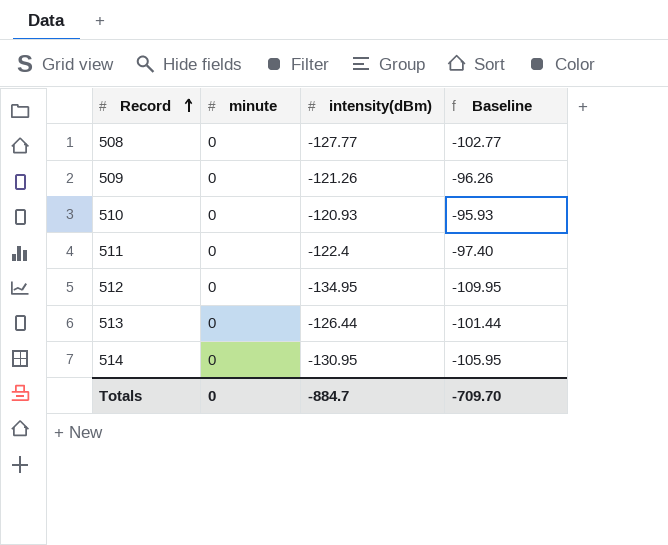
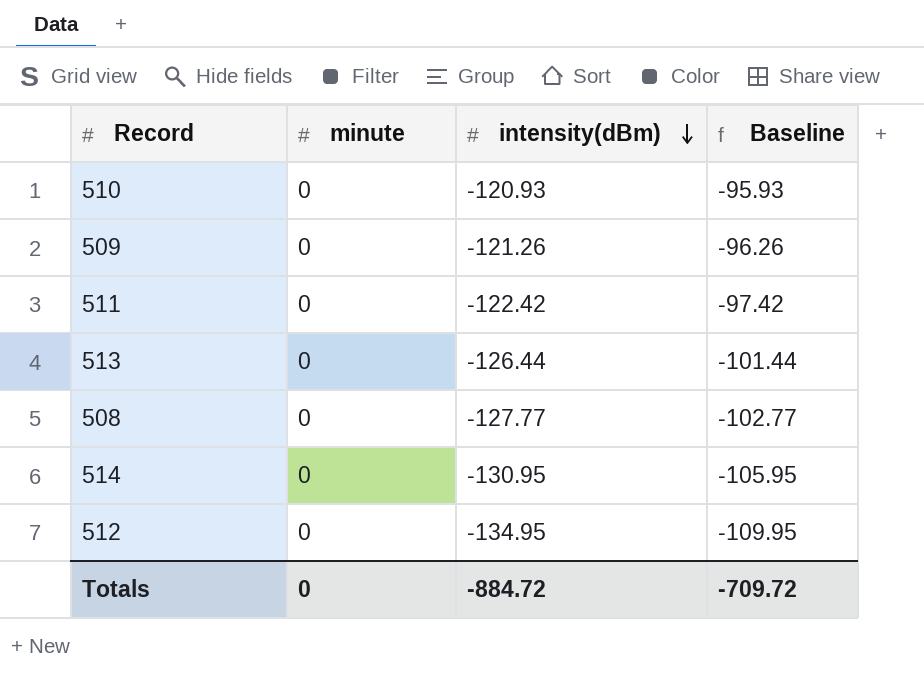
row order: Record ascending -> intensity(dBm) descending
511 | intensity(dBm): -122.4 -> -122.42
511 | Baseline: -97.40 -> -97.42
Totals | intensity(dBm): -884.7 -> -884.72
Totals | Baseline: -709.70 -> -709.72

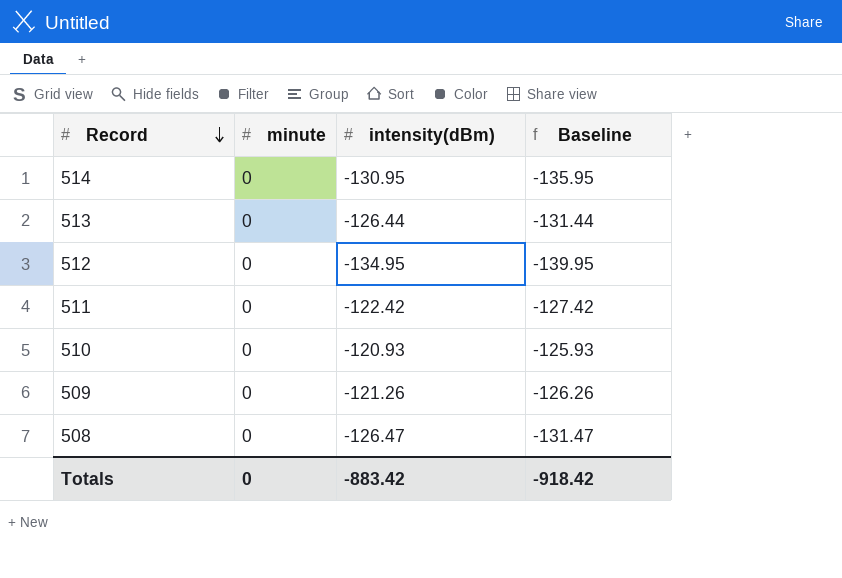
row order: intensity(dBm) descending -> Record descending
column Baseline | formula: [intensity(dBm)] + 25 -> [intensity(dBm)] - 5
508 | intensity(dBm): -127.77 -> -126.47
Totals | intensity(dBm): -884.72 -> -883.42
Totals | Baseline: -709.72 -> -918.42

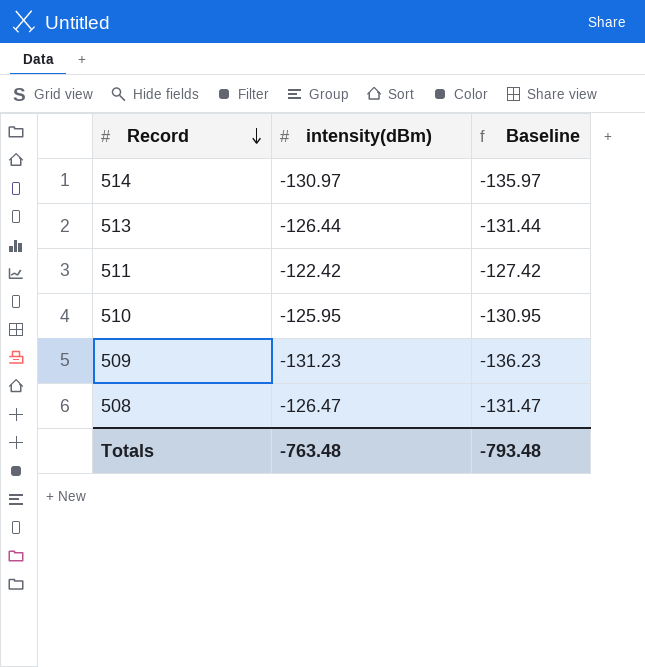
column minute | position: 2 -> none
row 512: 0 | -134.95 | -139.95 -> none
514 | intensity(dBm): -130.95 -> -130.97
514 | Baseline: -135.95 -> -135.97
510 | intensity(dBm): -120.93 -> -125.95
510 | Baseline: -125.93 -> -130.95
509 | intensity(dBm): -121.26 -> -131.23
509 | Baseline: -126.26 -> -136.23
Totals | intensity(dBm): -883.42 -> -763.48
Totals | Baseline: -918.42 -> -793.48

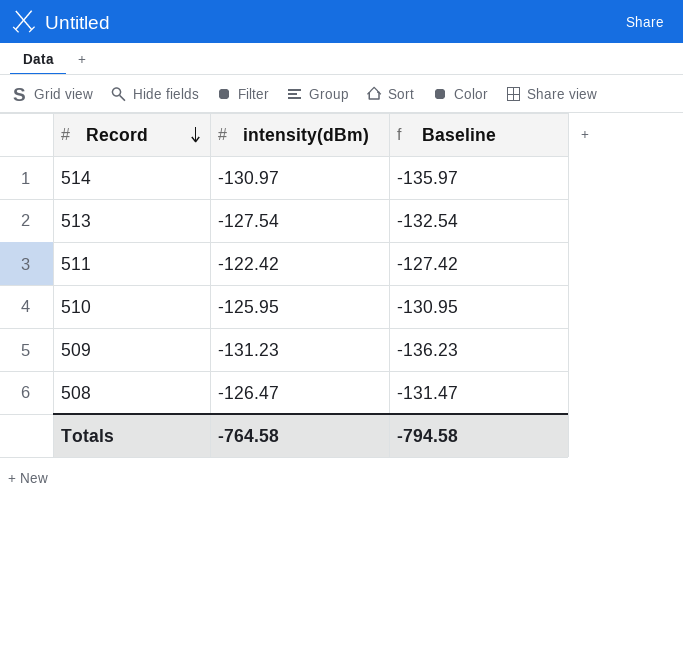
513 | intensity(dBm): -126.44 -> -127.54
513 | Baseline: -131.44 -> -132.54
Totals | intensity(dBm): -763.48 -> -764.58
Totals | Baseline: -793.48 -> -794.58

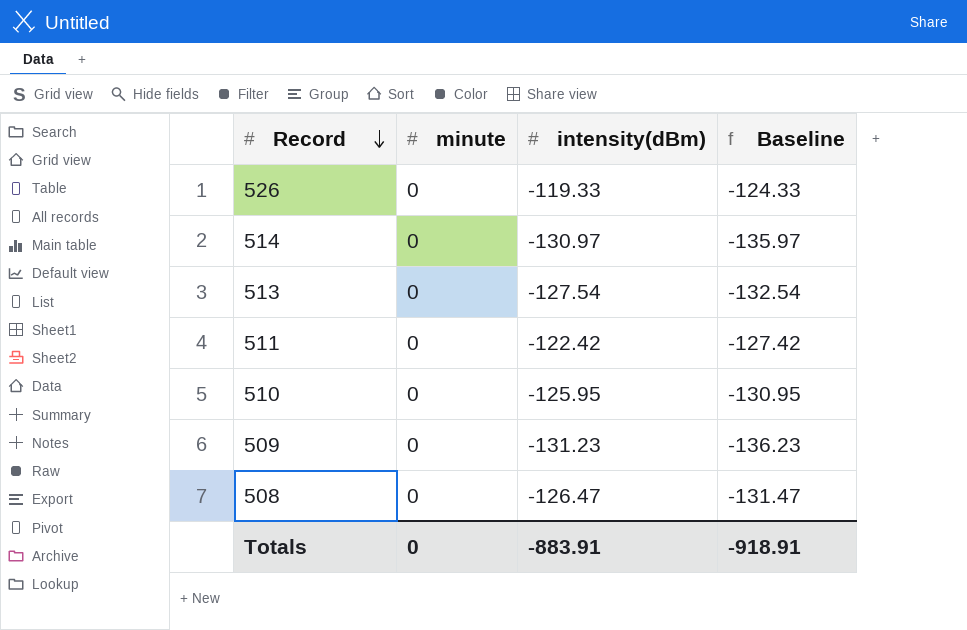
column minute | position: none -> 2
row 526: none -> 0 | -119.33 | -124.33
Totals | intensity(dBm): -764.58 -> -883.91
Totals | Baseline: -794.58 -> -918.91

